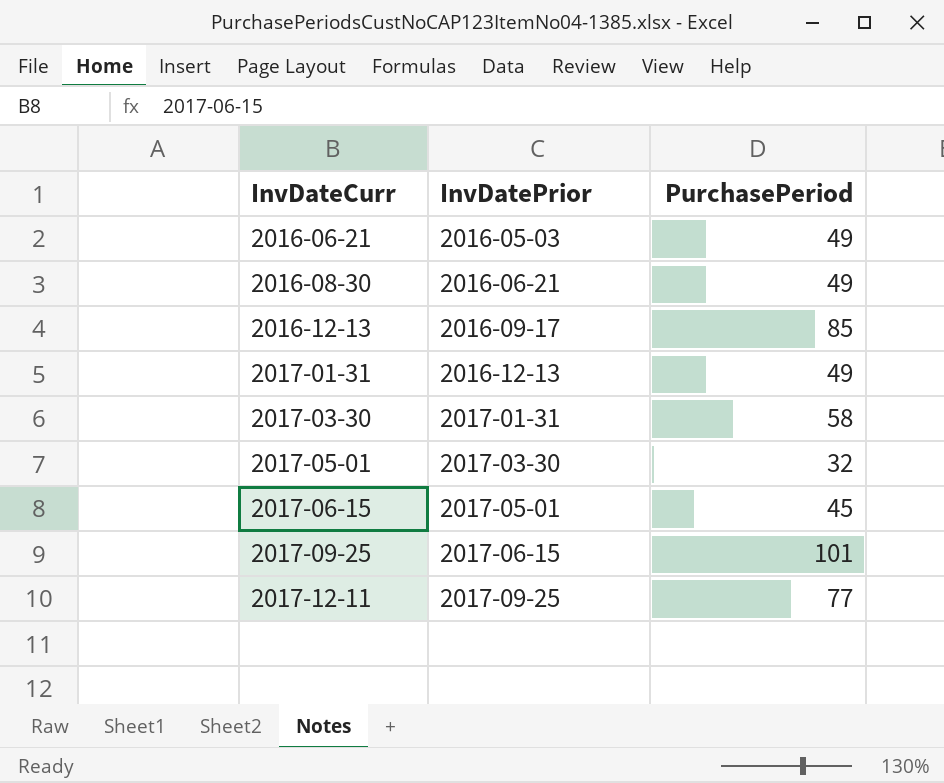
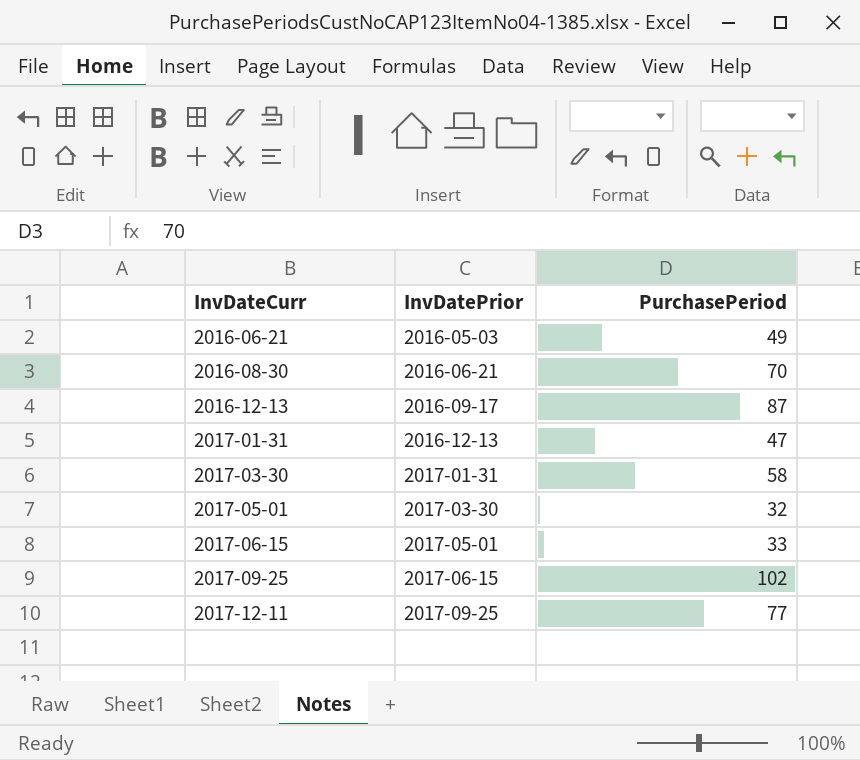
2016-08-30 | PurchasePeriod: 49 -> 70
2016-12-13 | PurchasePeriod: 85 -> 87
2017-01-31 | PurchasePeriod: 49 -> 47
2017-06-15 | PurchasePeriod: 45 -> 33
2017-09-25 | PurchasePeriod: 101 -> 102

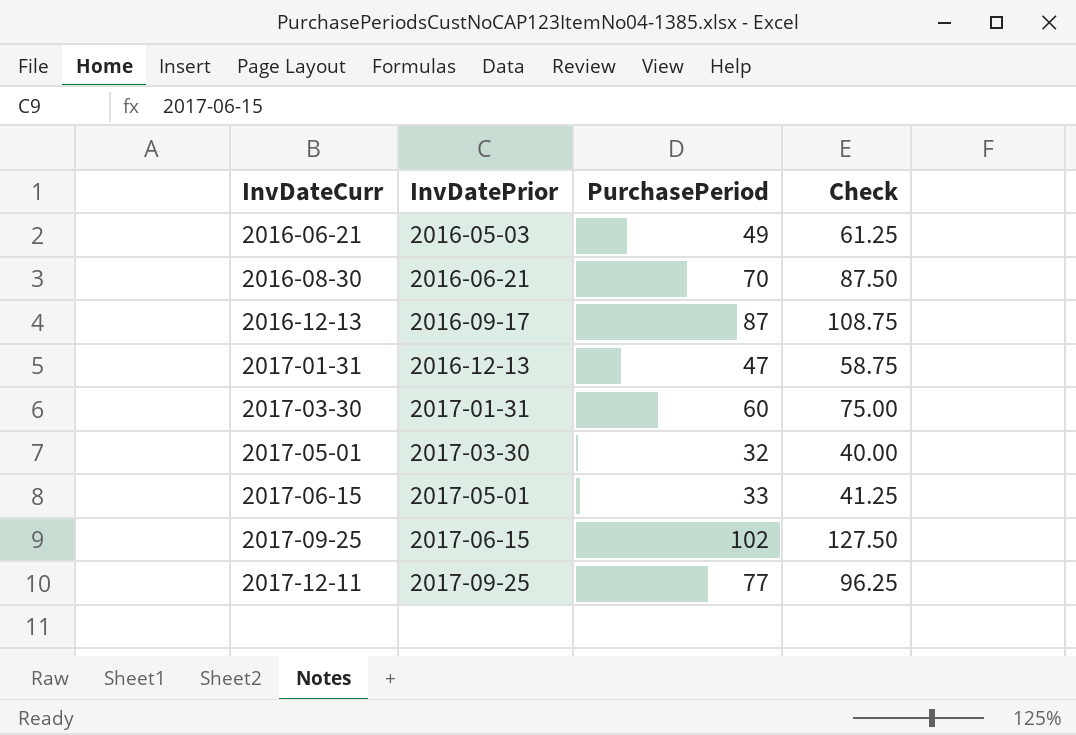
column Check | formula: none -> [PurchasePeriod] * 1.25
2017-03-30 | PurchasePeriod: 58 -> 60

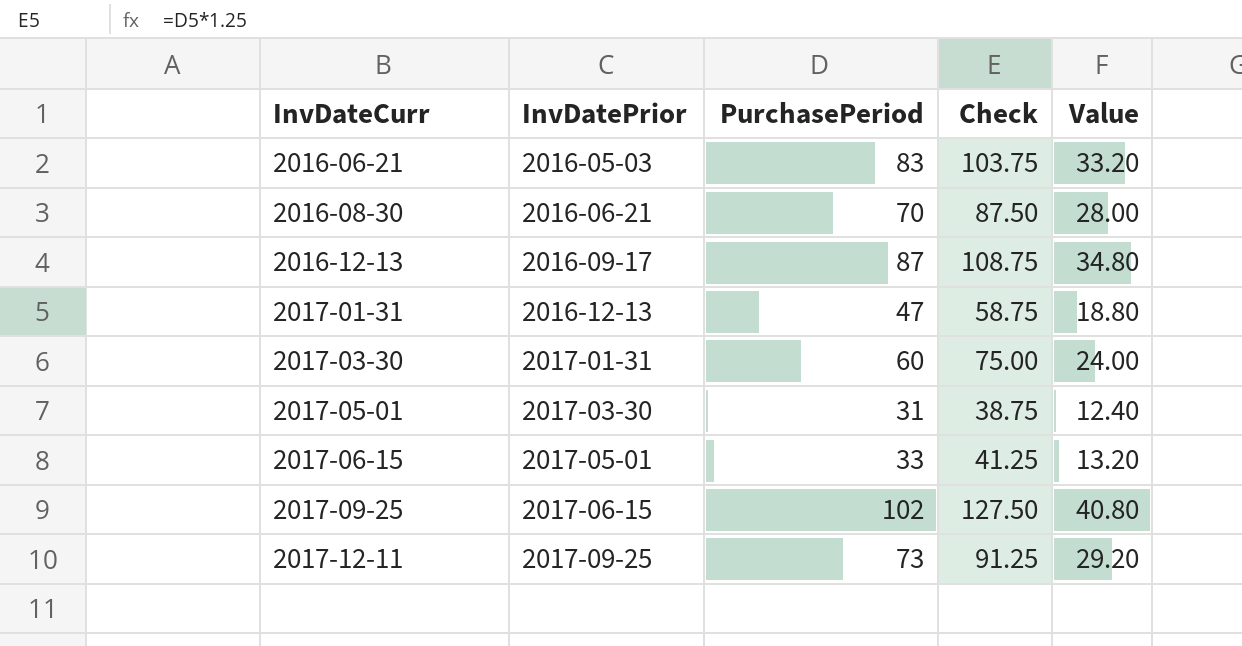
column Value | formula: none -> [PurchasePeriod] * 0.4
2016-06-21 | PurchasePeriod: 49 -> 83
2016-06-21 | Check: 61.25 -> 103.75
2017-05-01 | PurchasePeriod: 32 -> 31
2017-05-01 | Check: 40.00 -> 38.75
2017-12-11 | PurchasePeriod: 77 -> 73
2017-12-11 | Check: 96.25 -> 91.25

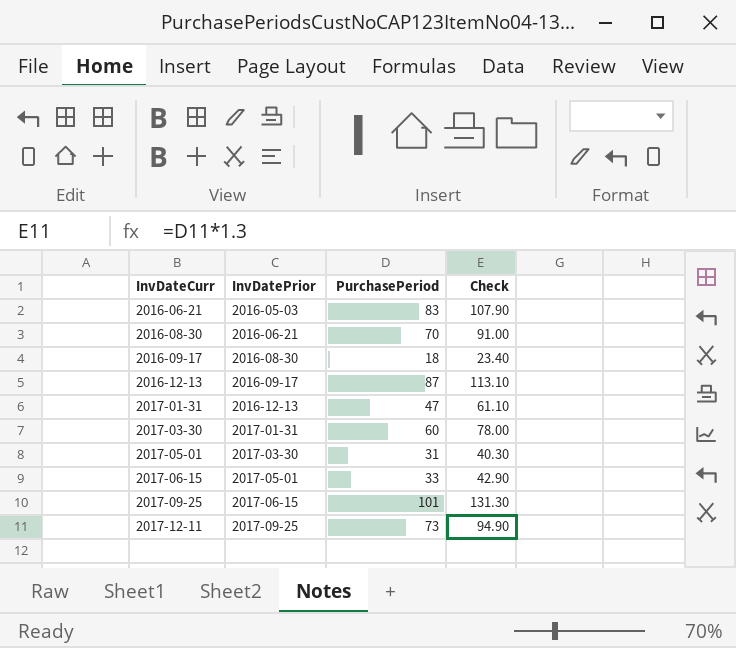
column Value | formula: [PurchasePeriod] * 0.4 -> none
column Check | formula: [PurchasePeriod] * 1.25 -> [PurchasePeriod] * 1.3
row 2016-09-17: none -> 2016-08-30 | 18 | 23.40
2017-09-25 | PurchasePeriod: 102 -> 101

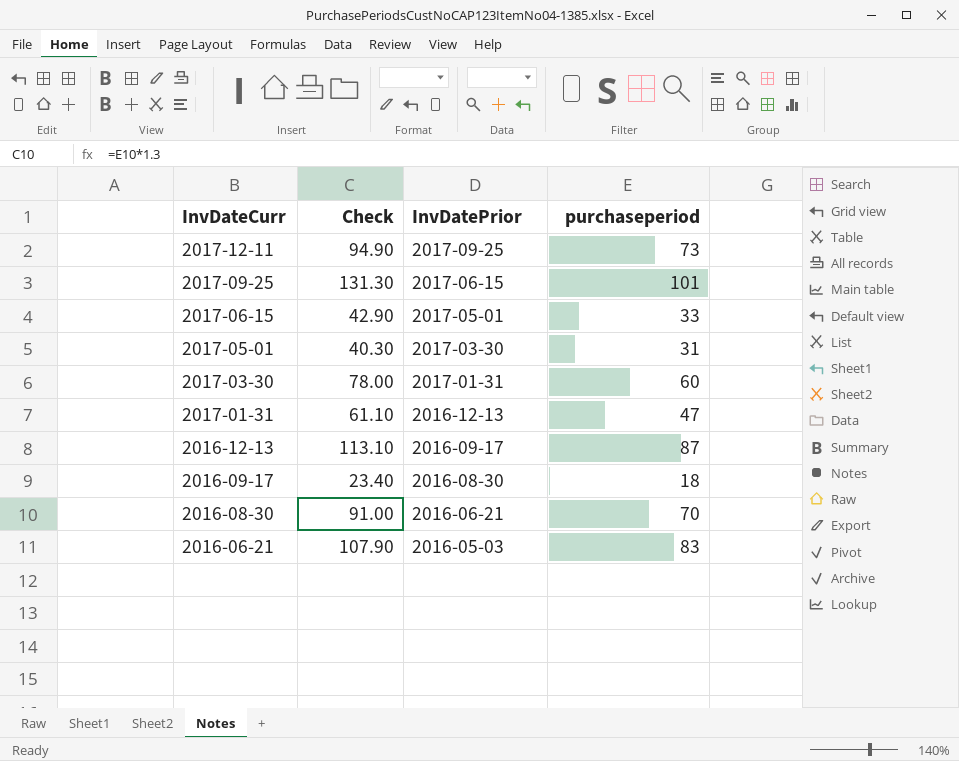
row order: InvDateCurr ascending -> InvDateCurr descending
column Check | position: 4 -> 2
column name: PurchasePeriod -> purchaseperiod

